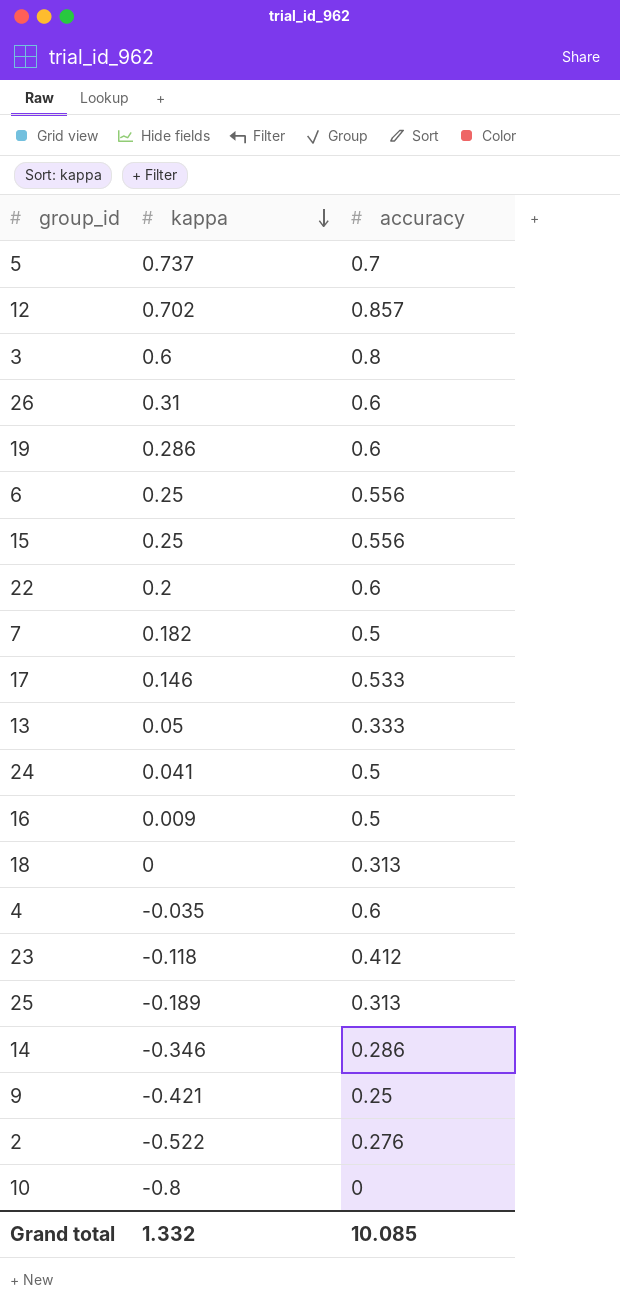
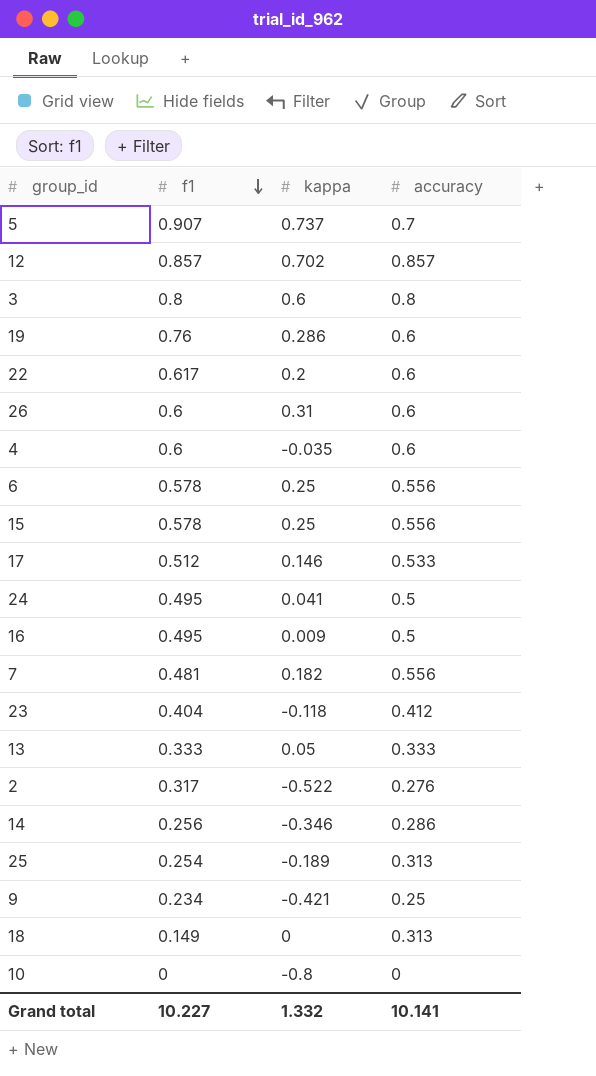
row order: kappa descending -> f1 descending
column f1 | position: none -> 2
7 | accuracy: 0.5 -> 0.556
Grand total | accuracy: 10.085 -> 10.141

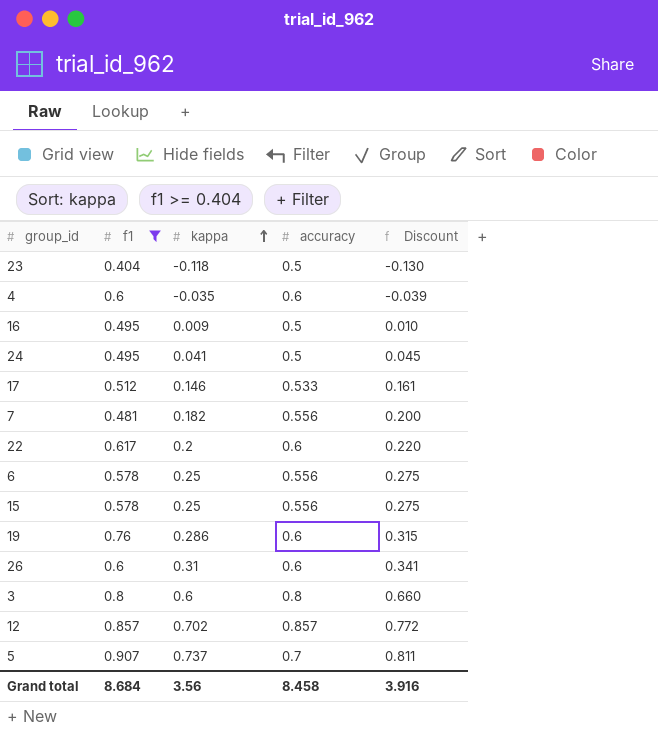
filter: none -> f1 >= 0.404
row order: f1 descending -> kappa ascending
column Discount | formula: none -> [kappa] * 1.1
23 | accuracy: 0.412 -> 0.5
Grand total | f1: 10.227 -> 8.684
Grand total | kappa: 1.332 -> 3.56
Grand total | accuracy: 10.141 -> 8.458

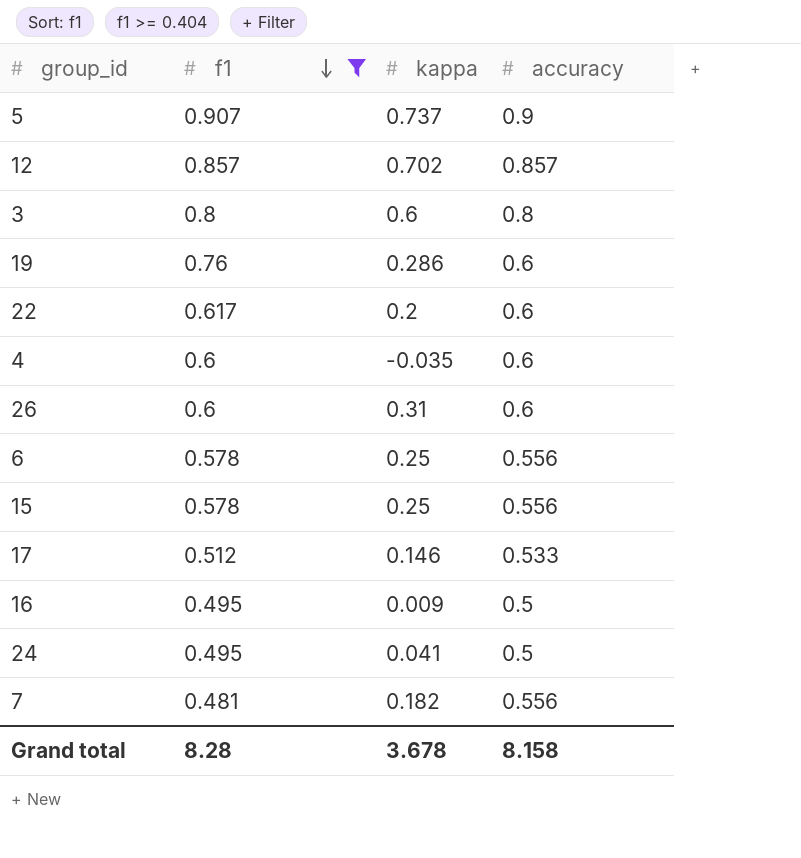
row order: kappa ascending -> f1 descending
column Discount | formula: [kappa] * 1.1 -> none
row 23: 0.404 | -0.118 | 0.5 | -0.130 -> none
5 | accuracy: 0.7 -> 0.9
Grand total | f1: 8.684 -> 8.28
Grand total | kappa: 3.56 -> 3.678
Grand total | accuracy: 8.458 -> 8.158

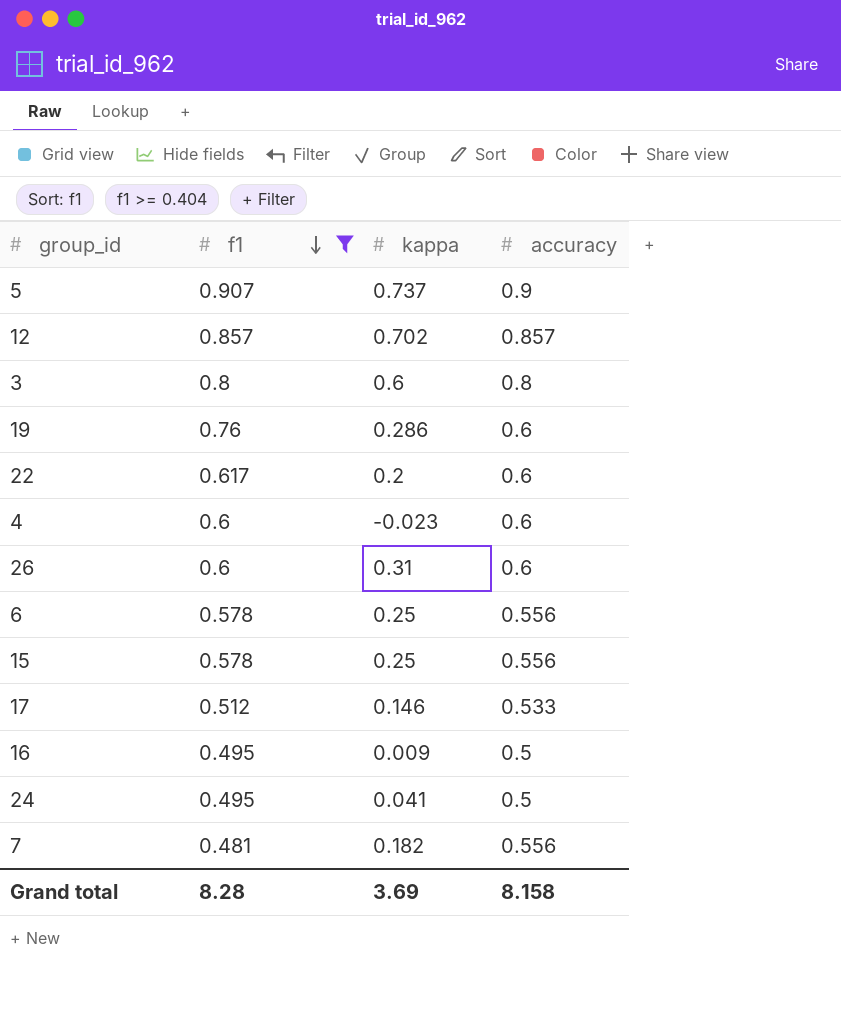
4 | kappa: -0.035 -> -0.023
Grand total | kappa: 3.678 -> 3.69

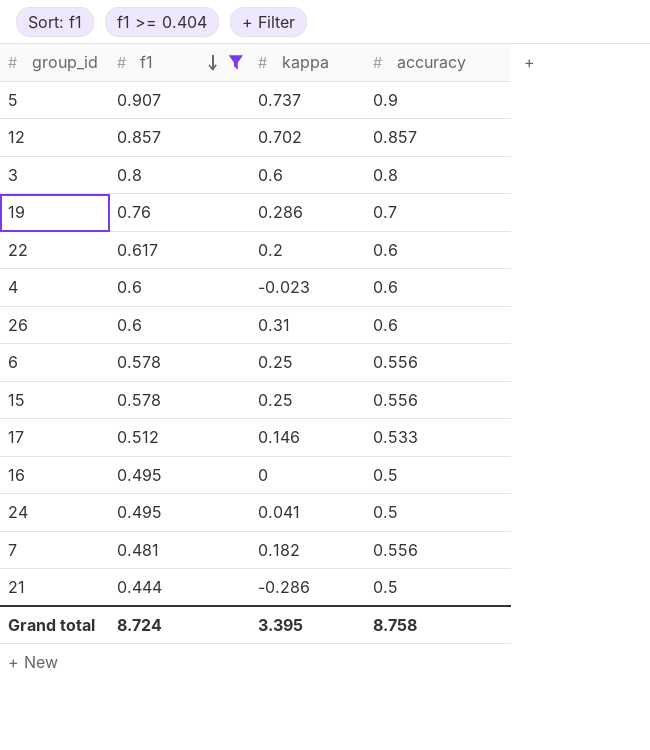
19 | accuracy: 0.6 -> 0.7
16 | kappa: 0.009 -> 0
row 21: none -> 0.444 | -0.286 | 0.5
Grand total | f1: 8.28 -> 8.724
Grand total | kappa: 3.69 -> 3.395
Grand total | accuracy: 8.158 -> 8.758

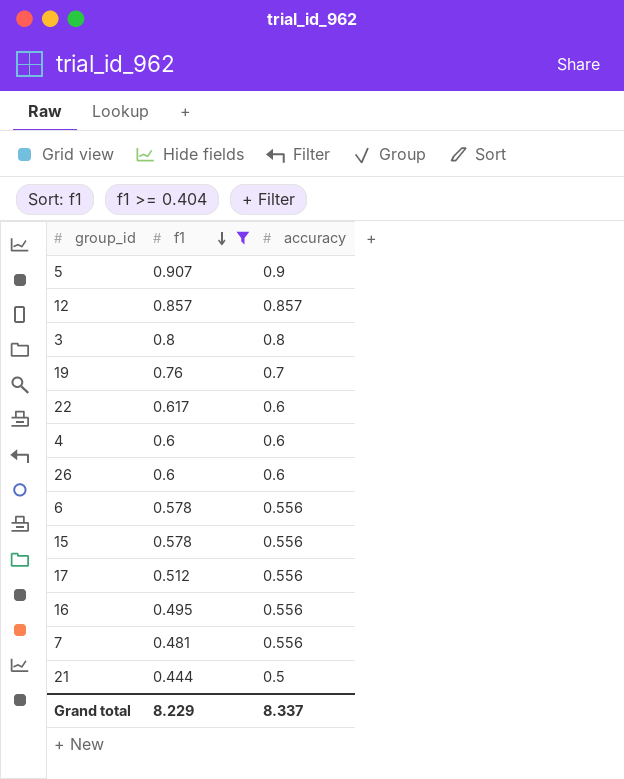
column kappa | position: 3 -> none
row 24: 0.495 | 0.041 | 0.5 -> none
17 | accuracy: 0.533 -> 0.556
16 | accuracy: 0.5 -> 0.556
Grand total | f1: 8.724 -> 8.229
Grand total | accuracy: 8.758 -> 8.337

